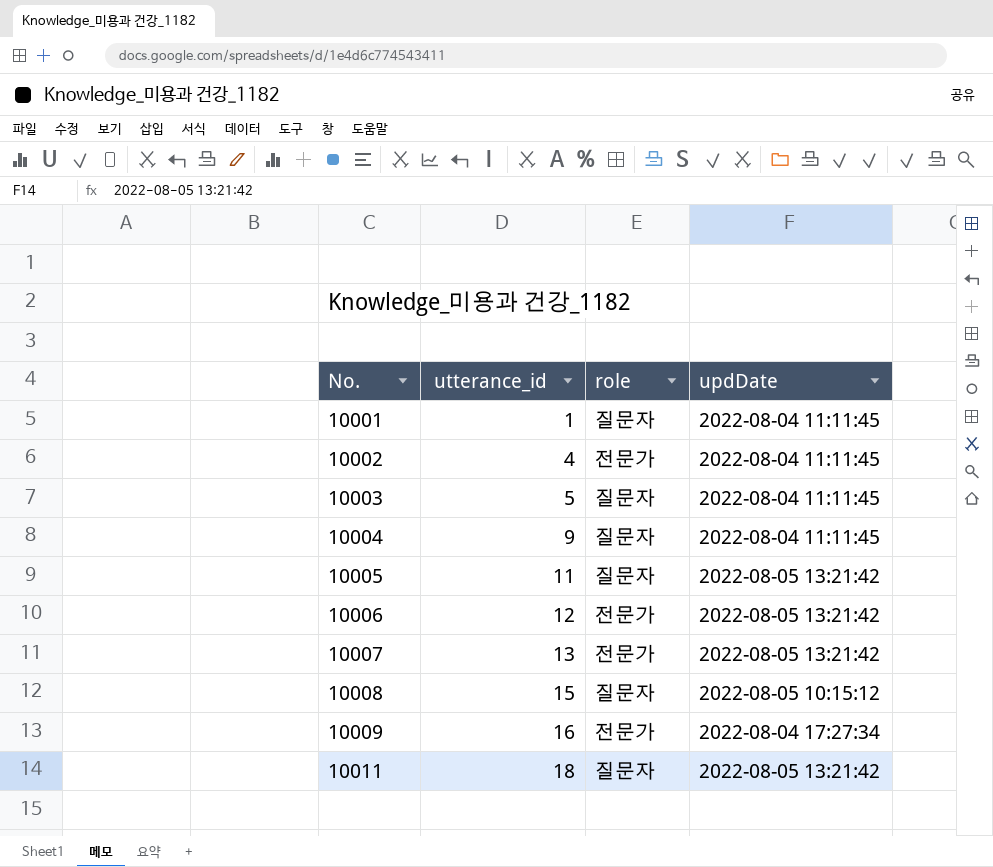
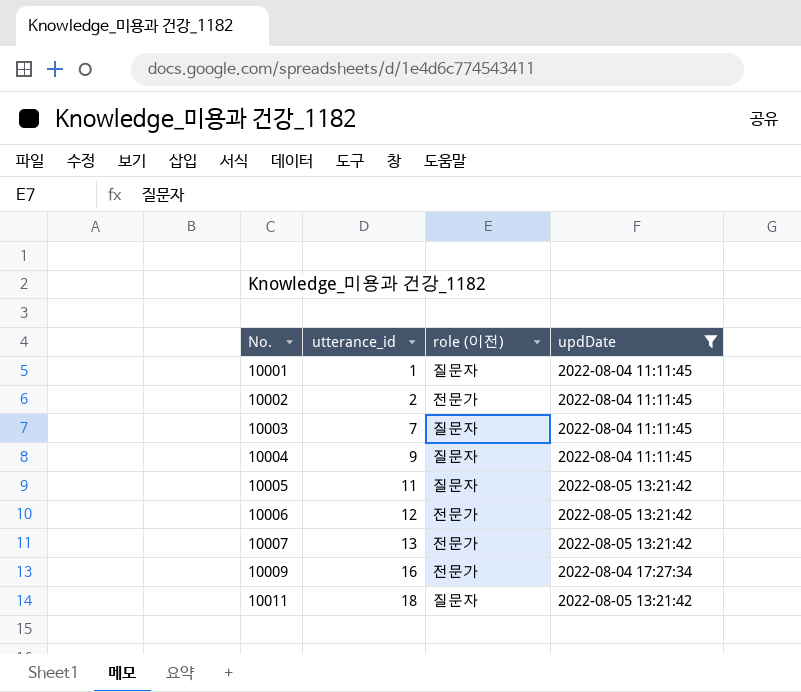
filter: none -> updDate != 2022-08-05 10:15:12
column name: role -> role (이전)
10002 | utterance_id: 4 -> 2
10003 | utterance_id: 5 -> 7

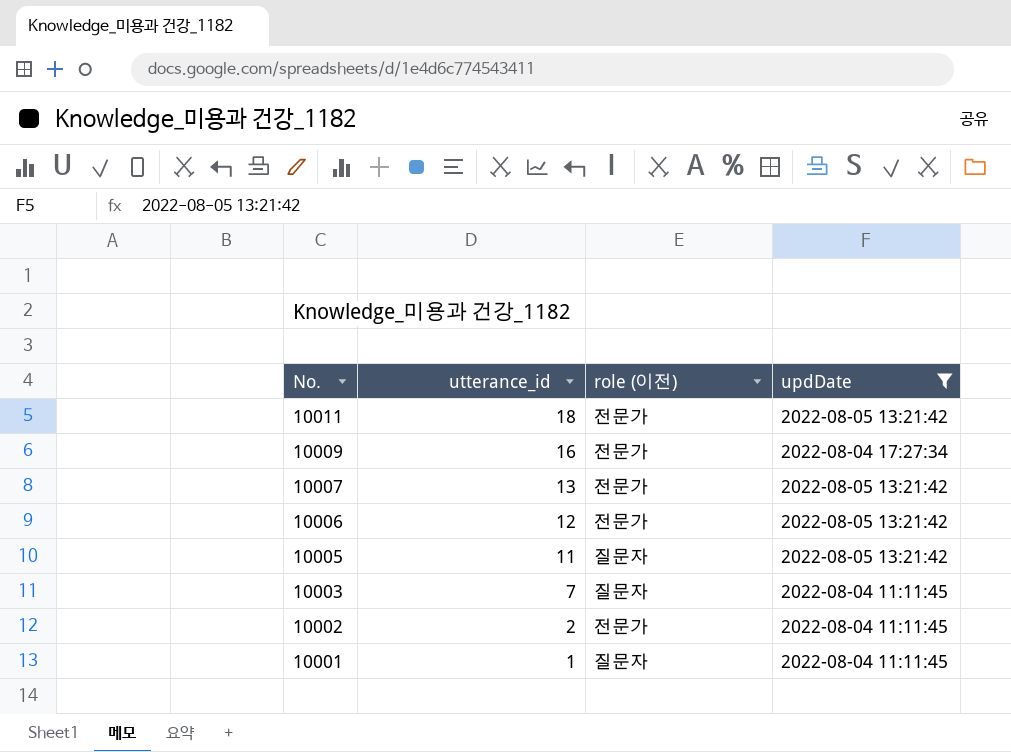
row order: No. ascending -> No. descending
row 10004: 9 | 질문자 | 2022-08-04 11:11:45 -> none
10011 | role (이전): 질문자 -> 전문가

